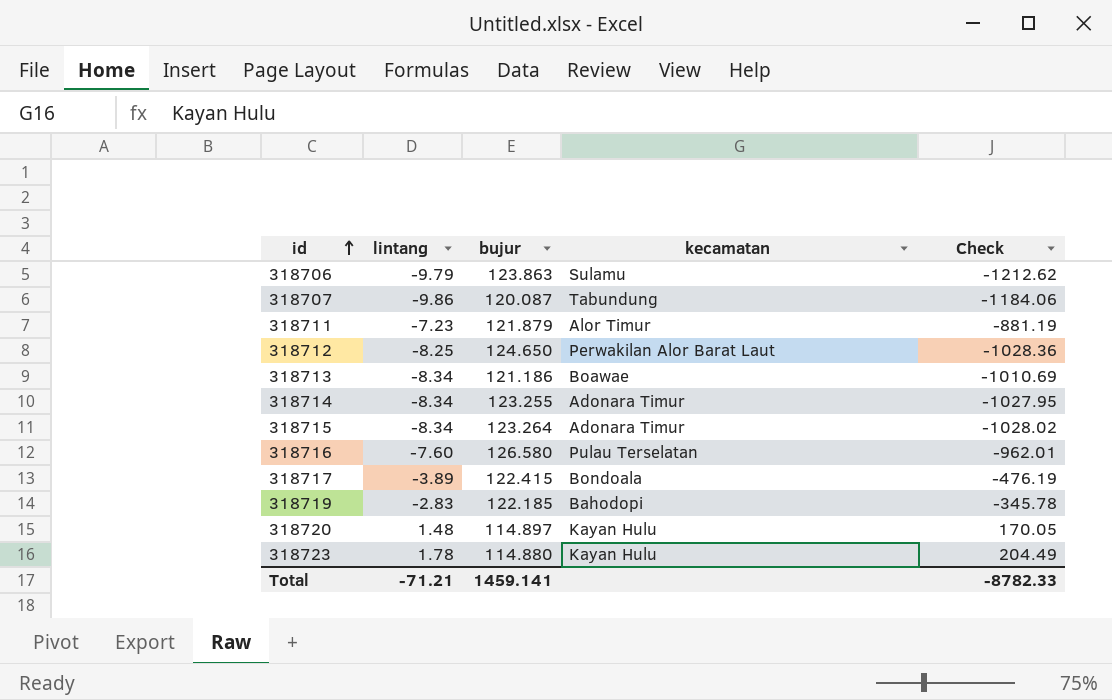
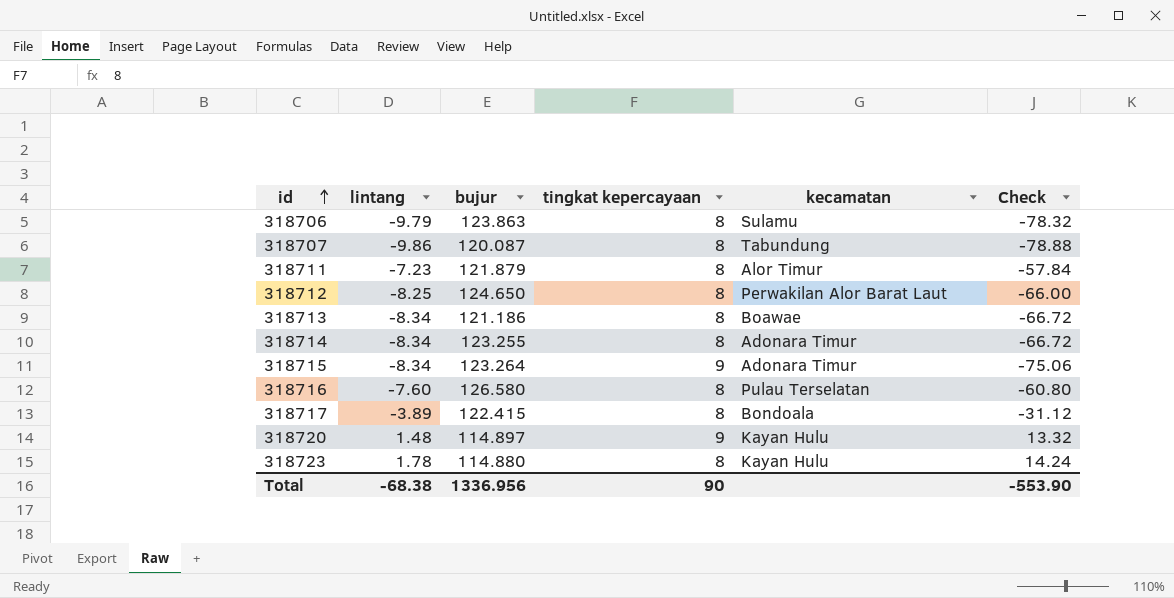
column tingkat kepercayaan | position: none -> 4
column Check | formula: [lintang] * [bujur] -> [lintang] * [tingkat kepercayaan]
row 318719: -2.83 | 122.185 | Bahodopi | -345.78 -> none
Total | lintang: -71.21 -> -68.38
Total | bujur: 1459.141 -> 1336.956
Total | Check: -8782.33 -> -553.90

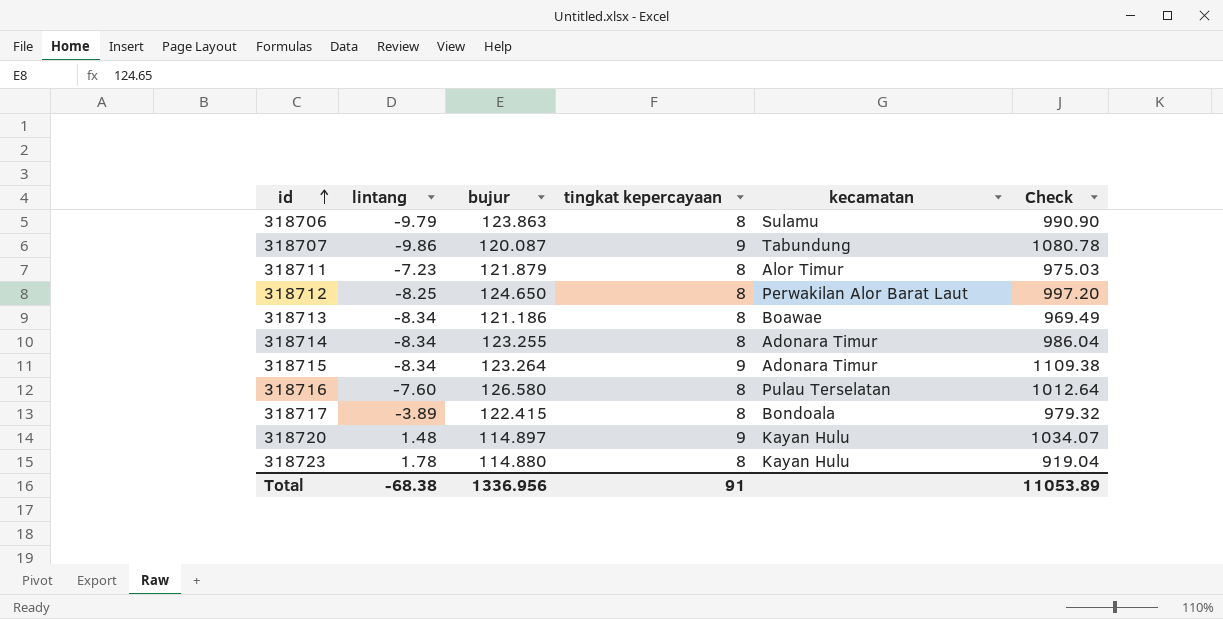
column Check | formula: [lintang] * [tingkat kepercayaan] -> [bujur] * [tingkat kepercayaan]
318707 | tingkat kepercayaan: 8 -> 9
Total | tingkat kepercayaan: 90 -> 91
Total | Check: -553.90 -> 11053.89

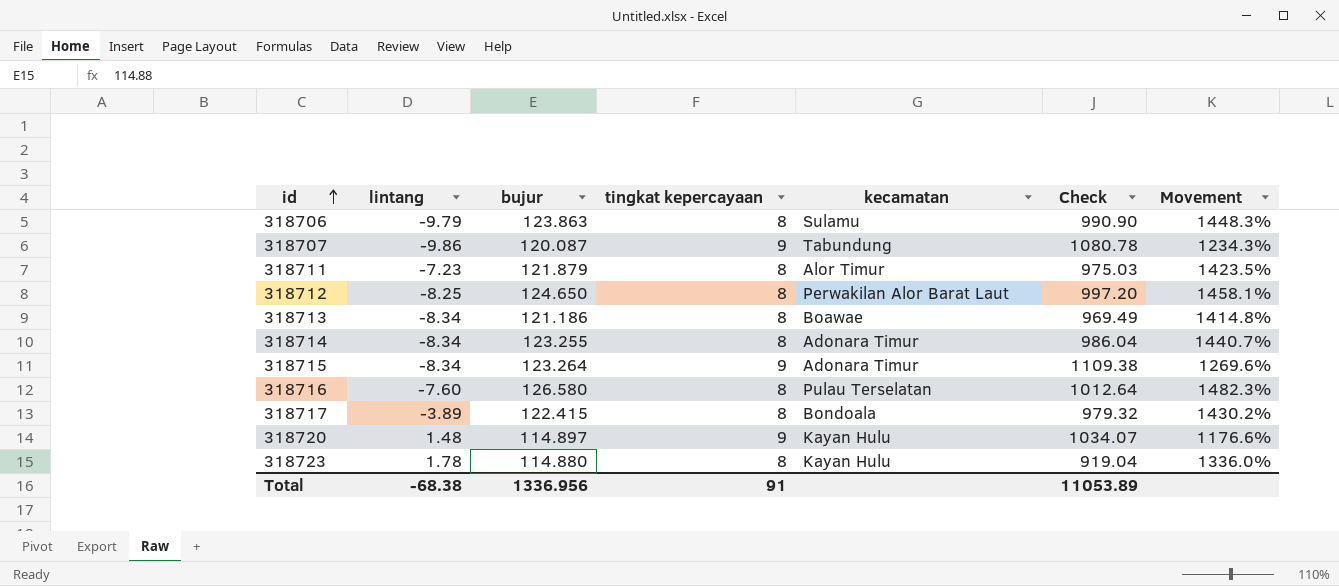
column Movement | formula: none -> ([bujur] - [tingkat kepercayaan]) / [tingkat kepercayaan]

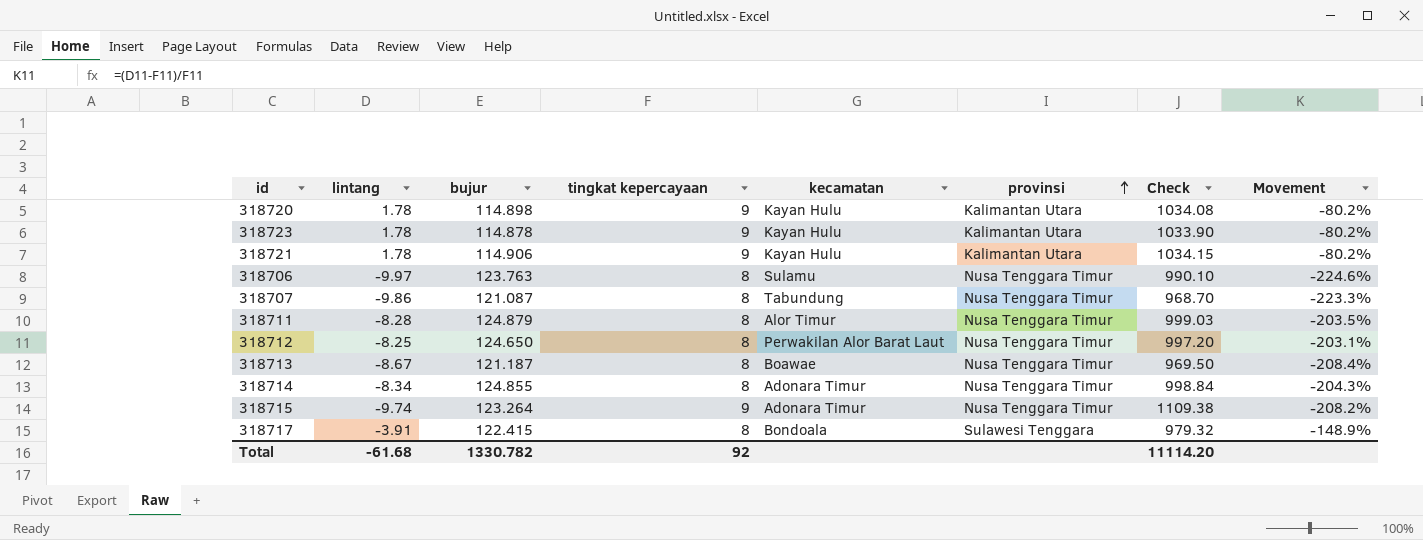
row order: id ascending -> provinsi ascending
column provinsi | position: none -> 6
column Movement | formula: ([bujur] - [tingkat kepercayaan]) / [tingkat kepercayaan] -> ([lintang] - [tingkat kepercayaan]) / [tingkat kepercayaan]
row 318716: -7.60 | 126.580 | 8 | Pulau Terselatan | 1012.64 | 1482.3% -> none
318720 | lintang: 1.48 -> 1.78
318720 | bujur: 114.897 -> 114.898
318720 | Check: 1034.07 -> 1034.08
318723 | bujur: 114.880 -> 114.878
318723 | tingkat kepercayaan: 8 -> 9
318723 | Check: 919.04 -> 1033.90
row 318721: none -> 1.78 | 114.906 | 9 | Kayan Hulu | Kalimantan Utara | 1034.15 | -80.2%
318706 | lintang: -9.79 -> -9.97
318706 | bujur: 123.863 -> 123.763
318706 | Check: 990.90 -> 990.10
318707 | bujur: 120.087 -> 121.087
318707 | tingkat kepercayaan: 9 -> 8
318707 | Check: 1080.78 -> 968.70
318711 | lintang: -7.23 -> -8.28
318711 | bujur: 121.879 -> 124.879
318711 | Check: 975.03 -> 999.03
318713 | lintang: -8.34 -> -8.67
318713 | bujur: 121.186 -> 121.187
318713 | Check: 969.49 -> 969.50
318714 | bujur: 123.255 -> 124.855
318714 | Check: 986.04 -> 998.84
318715 | lintang: -8.34 -> -9.74
318717 | lintang: -3.89 -> -3.91
Total | lintang: -68.38 -> -61.68
Total | bujur: 1336.956 -> 1330.782
Total | tingkat kepercayaan: 91 -> 92
Total | Check: 11053.89 -> 11114.20

